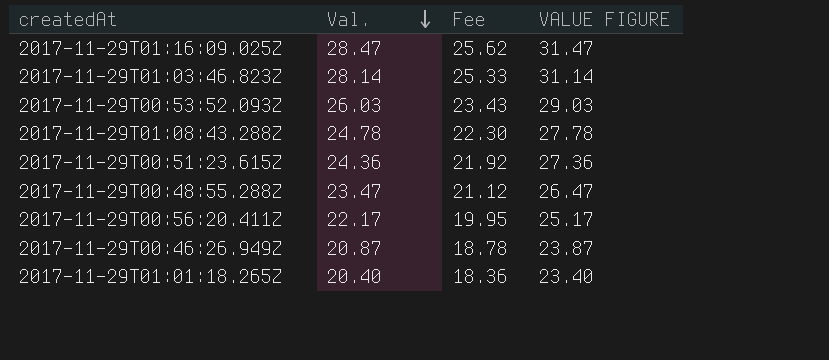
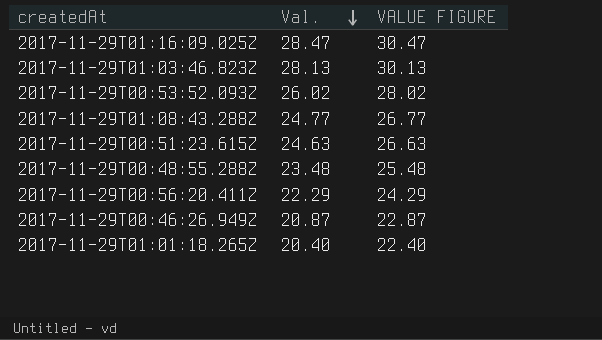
column Fee | formula: [Val.] * 0.9 -> none
column VALUE FIGURE | formula: [Val.] + 3 -> [Val.] + 2
2017-11-29T01:03:46.823Z | Val.: 28.14 -> 28.13
2017-11-29T00:53:52.093Z | Val.: 26.03 -> 26.02
2017-11-29T01:08:43.288Z | Val.: 24.78 -> 24.77
2017-11-29T00:51:23.615Z | Val.: 24.36 -> 24.63
2017-11-29T00:48:55.288Z | Val.: 23.47 -> 23.48
2017-11-29T00:56:20.411Z | Val.: 22.17 -> 22.29

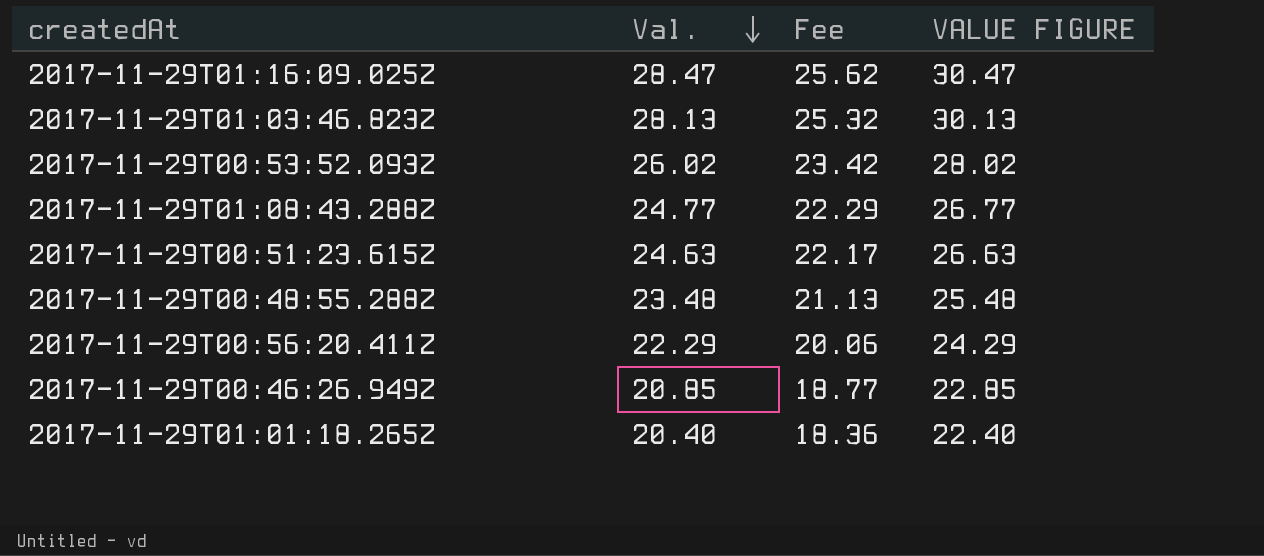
column Fee | formula: none -> [Val.] * 0.9
2017-11-29T00:46:26.949Z | Val.: 20.87 -> 20.85
2017-11-29T00:46:26.949Z | VALUE FIGURE: 22.87 -> 22.85

